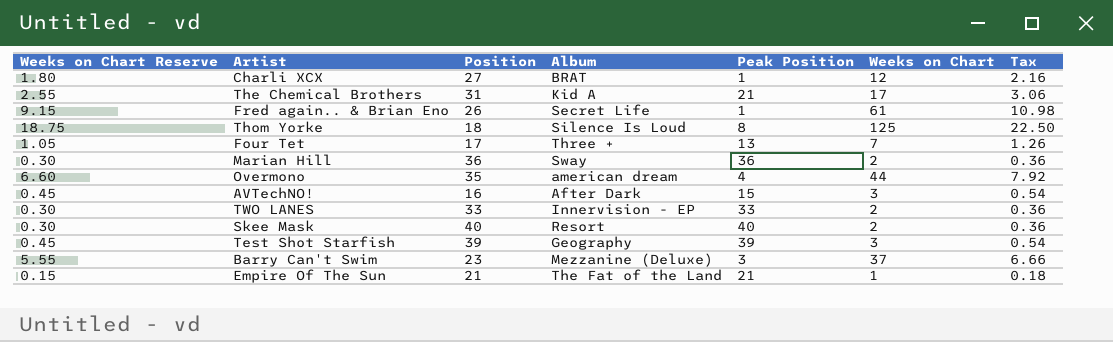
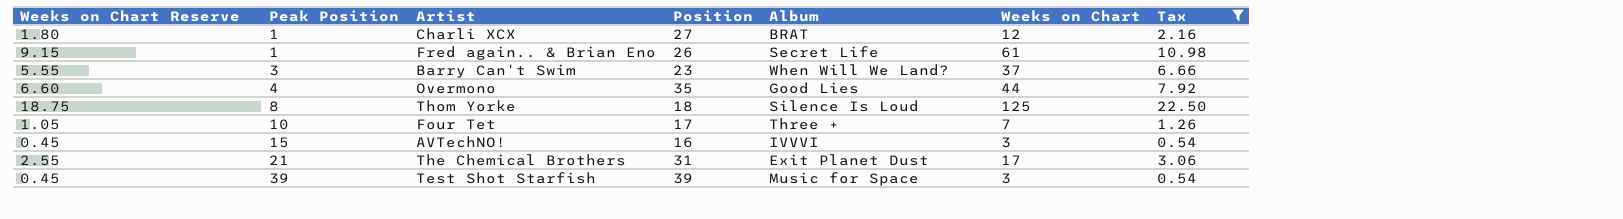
filter: none -> Tax >= 0.54
row order: none -> Peak Position ascending
column Peak Position | position: 5 -> 2
Barry Can't Swim | Album: Mezzanine (Deluxe) -> When Will We Land?
Overmono | Album: american dream -> Good Lies
Four Tet | Peak Position: 13 -> 10
AVTechNO! | Album: After Dark -> IVVVI
The Chemical Brothers | Album: Kid A -> Exit Planet Dust
Test Shot Starfish | Album: Geography -> Music for Space

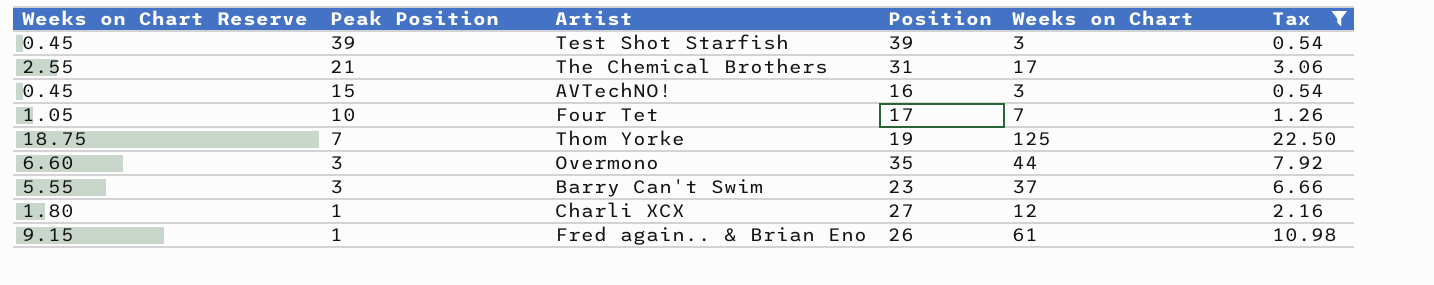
row order: Peak Position ascending -> Peak Position descending
column Album | position: 5 -> none
Thom Yorke | Peak Position: 8 -> 7
Thom Yorke | Position: 18 -> 19
Overmono | Peak Position: 4 -> 3

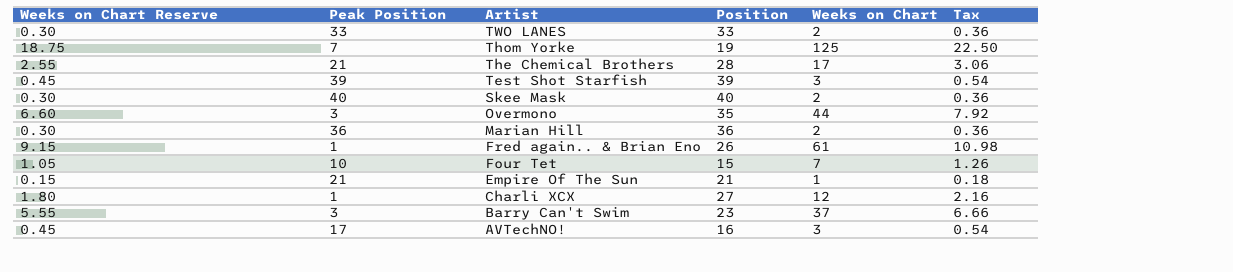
filter: Tax >= 0.54 -> none
row order: Peak Position descending -> Artist descending
The Chemical Brothers | Position: 31 -> 28
Four Tet | Position: 17 -> 15
AVTechNO! | Peak Position: 15 -> 17

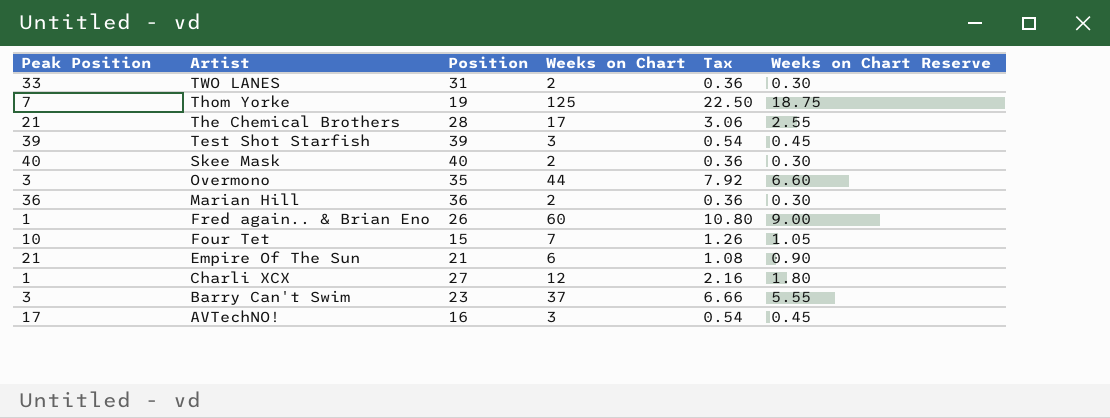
column Weeks on Chart Reserve | position: 1 -> 6
TWO LANES | Position: 33 -> 31
Fred again.. & Brian Eno | Weeks on Chart: 61 -> 60
Fred again.. & Brian Eno | Tax: 10.98 -> 10.80
Fred again.. & Brian Eno | Weeks on Chart Reserve: 9.15 -> 9.00
Empire Of The Sun | Weeks on Chart: 1 -> 6
Empire Of The Sun | Tax: 0.18 -> 1.08
Empire Of The Sun | Weeks on Chart Reserve: 0.15 -> 0.90

